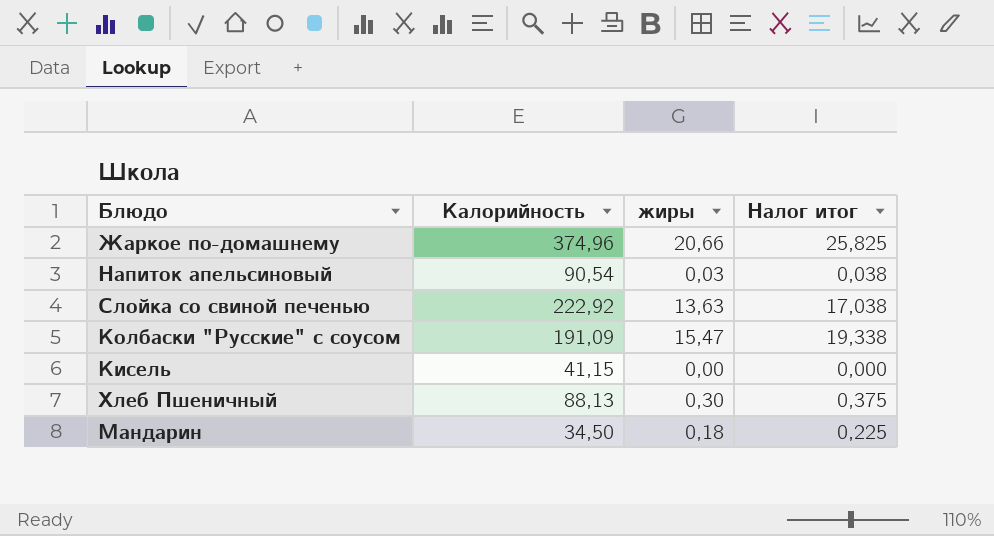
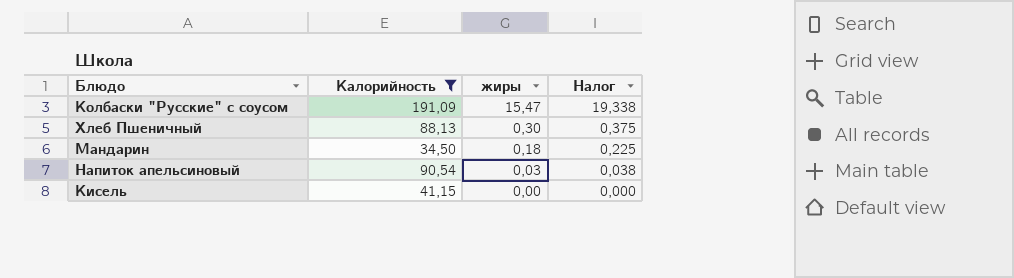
filter: none -> Калорийность <= 191,09
row order: none -> жиры descending
column name: Налог итог -> Налог

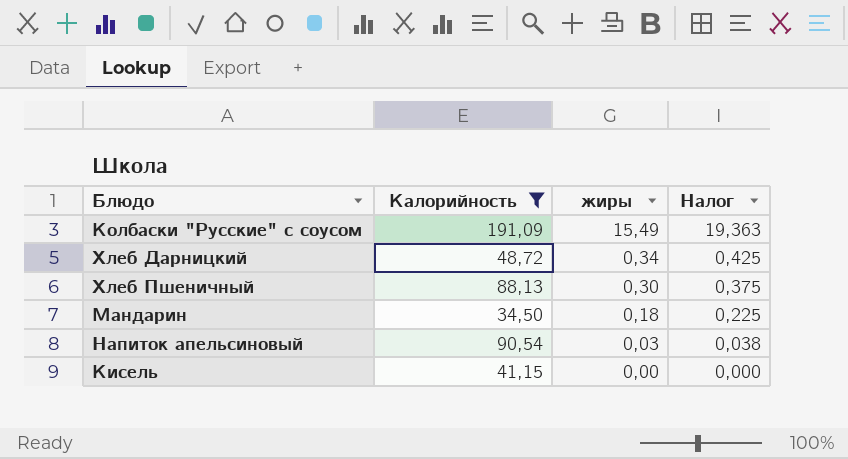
Колбаски "Русские" с соусом | жиры: 15,47 -> 15,49
Колбаски "Русские" с соусом | Налог: 19,338 -> 19,363
row Хлеб Дарницкий: none -> 48,72 | 0,34 | 0,425

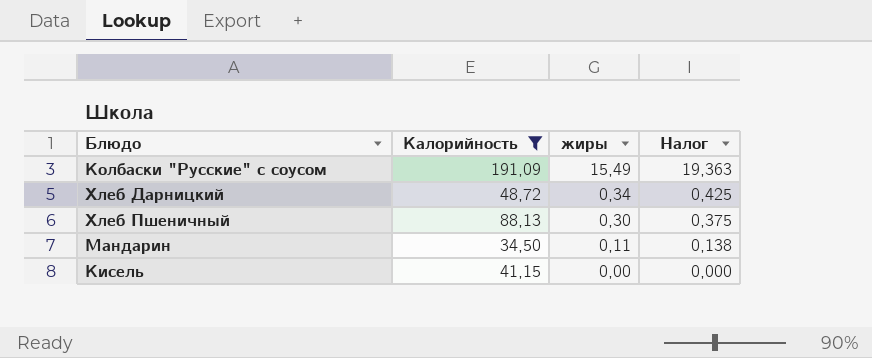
row Напиток апельсиновый: 90,54 | 0,03 | 0,038 -> none
Мандарин | жиры: 0,18 -> 0,11
Мандарин | Налог: 0,225 -> 0,138

